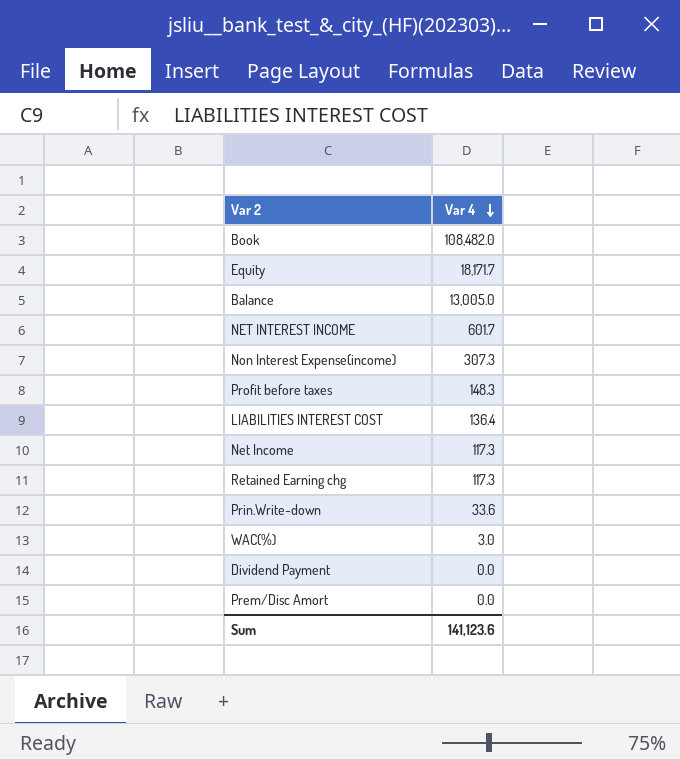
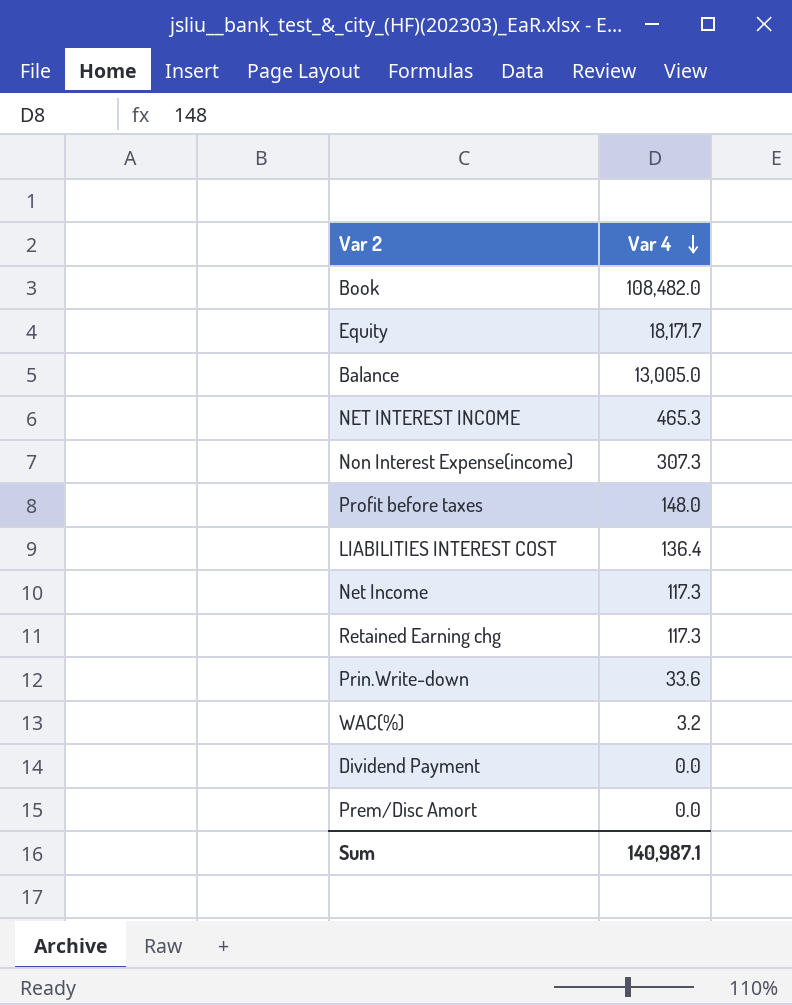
NET INTEREST INCOME | Var 4: 601.7 -> 465.3
Profit before taxes | Var 4: 148.3 -> 148.0
WAC(%) | Var 4: 3.0 -> 3.2
Sum | Var 4: 141,123.6 -> 140,987.1

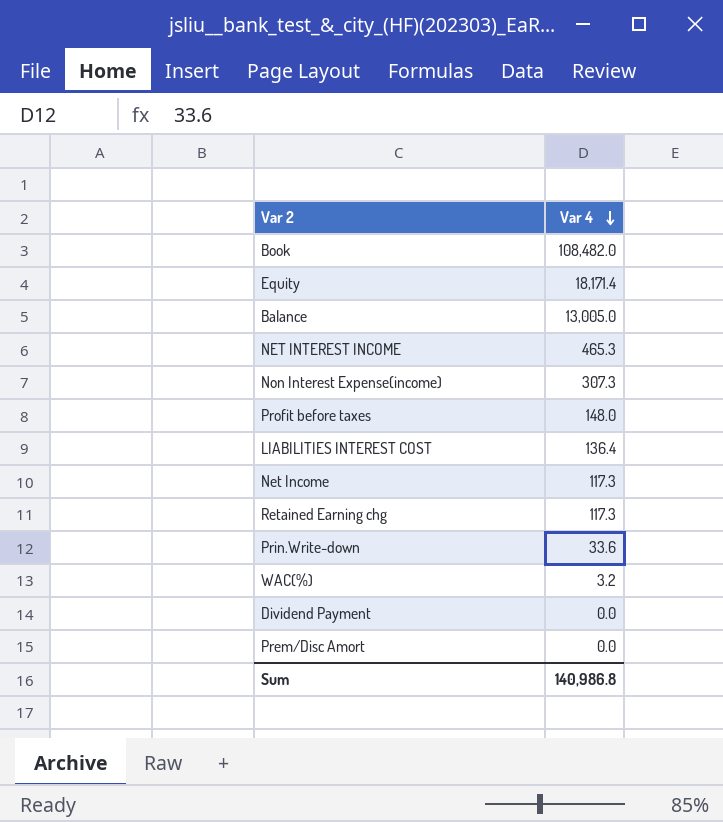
Equity | Var 4: 18,171.7 -> 18,171.4
Sum | Var 4: 140,987.1 -> 140,986.8

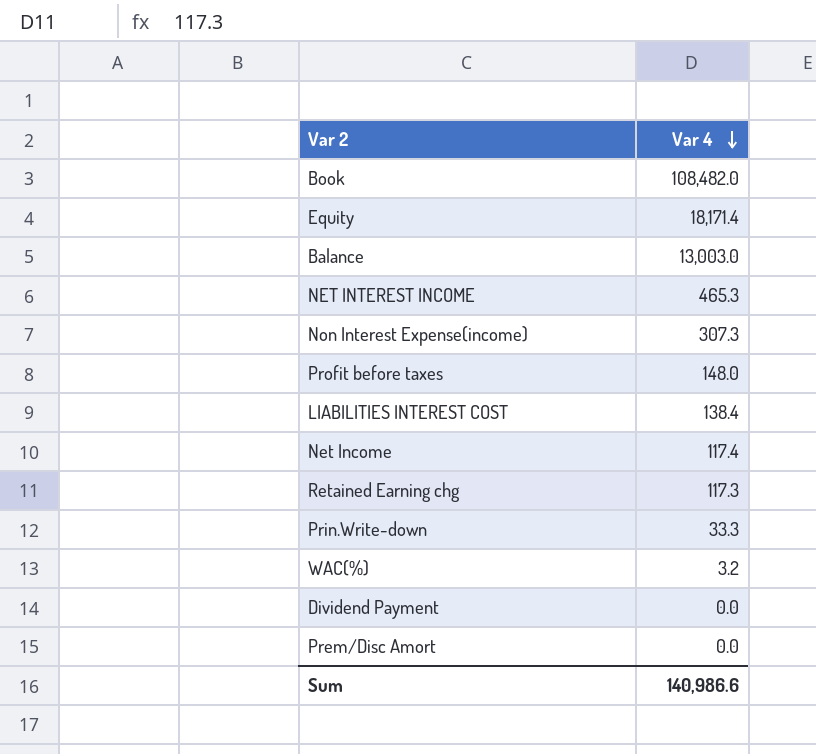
Balance | Var 4: 13,005.0 -> 13,003.0
LIABILITIES INTEREST COST | Var 4: 136.4 -> 138.4
Net Income | Var 4: 117.3 -> 117.4
Prin.Write-down | Var 4: 33.6 -> 33.3
Sum | Var 4: 140,986.8 -> 140,986.6

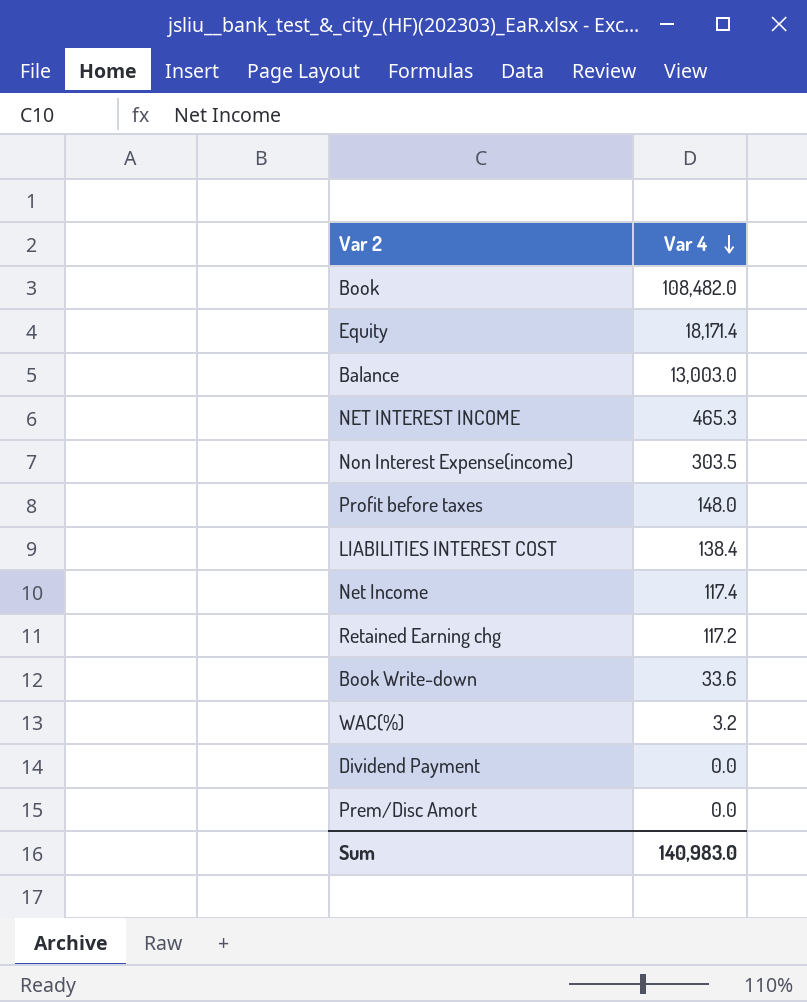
row Prin.Write-down: 33.3 -> none
Non Interest Expense(income) | Var 4: 307.3 -> 303.5
Retained Earning chg | Var 4: 117.3 -> 117.2
row Book Write-down: none -> 33.6
Sum | Var 4: 140,986.6 -> 140,983.0

